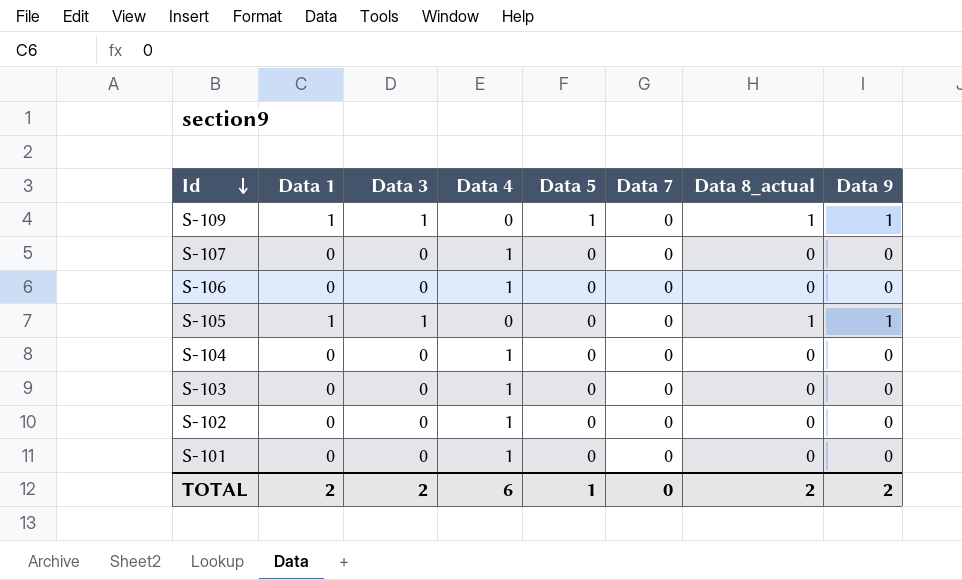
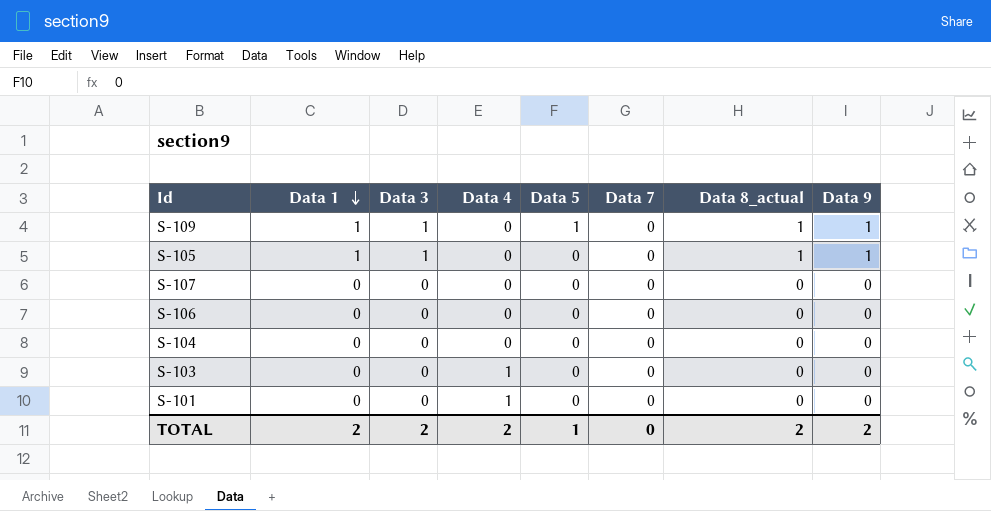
row order: Id descending -> Data 1 descending
row S-102: 0 | 0 | 1 | 0 | 0 | 0 | 0 -> none
S-107 | Data 4: 1 -> 0
S-106 | Data 4: 1 -> 0
S-104 | Data 4: 1 -> 0
TOTAL | Data 4: 6 -> 2

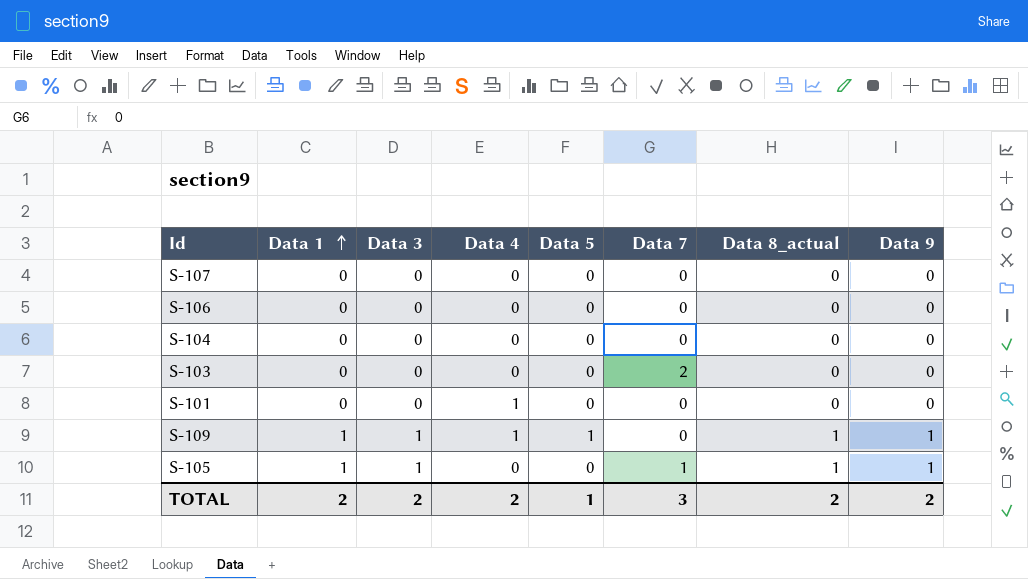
row order: Data 1 descending -> Data 1 ascending
S-103 | Data 4: 1 -> 0
S-103 | Data 7: 0 -> 2
S-109 | Data 4: 0 -> 1
S-105 | Data 7: 0 -> 1
TOTAL | Data 7: 0 -> 3

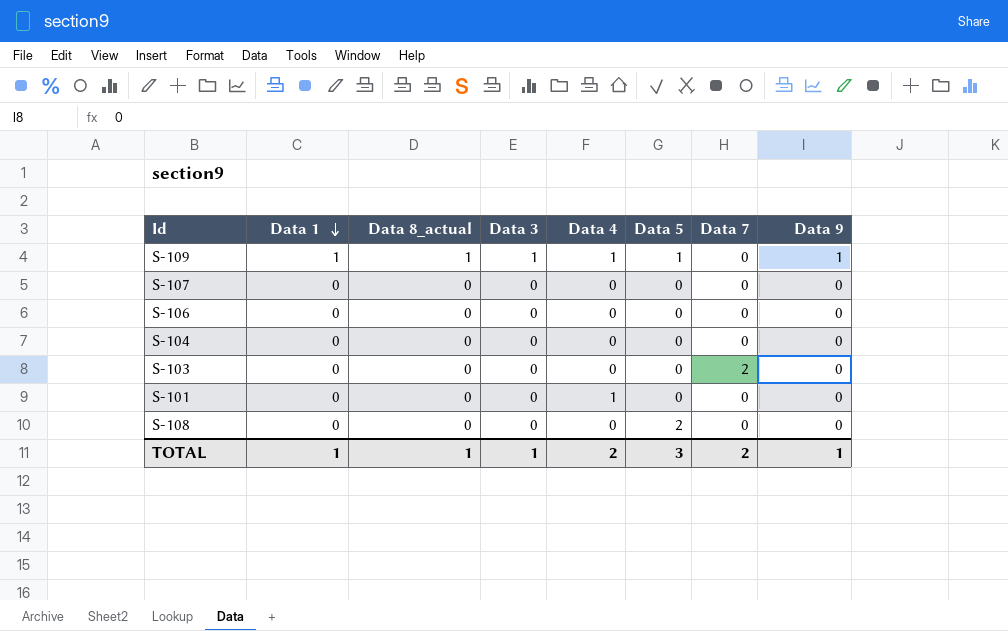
row order: Data 1 ascending -> Data 1 descending
column Data 8_actual | position: 7 -> 3
row S-105: 1 | 1 | 0 | 0 | 1 | 1 | 1 -> none
row S-108: none -> 0 | 0 | 0 | 0 | 2 | 0 | 0
TOTAL | Data 1: 2 -> 1
TOTAL | Data 8_actual: 2 -> 1
TOTAL | Data 3: 2 -> 1
TOTAL | Data 5: 1 -> 3
TOTAL | Data 7: 3 -> 2
TOTAL | Data 9: 2 -> 1

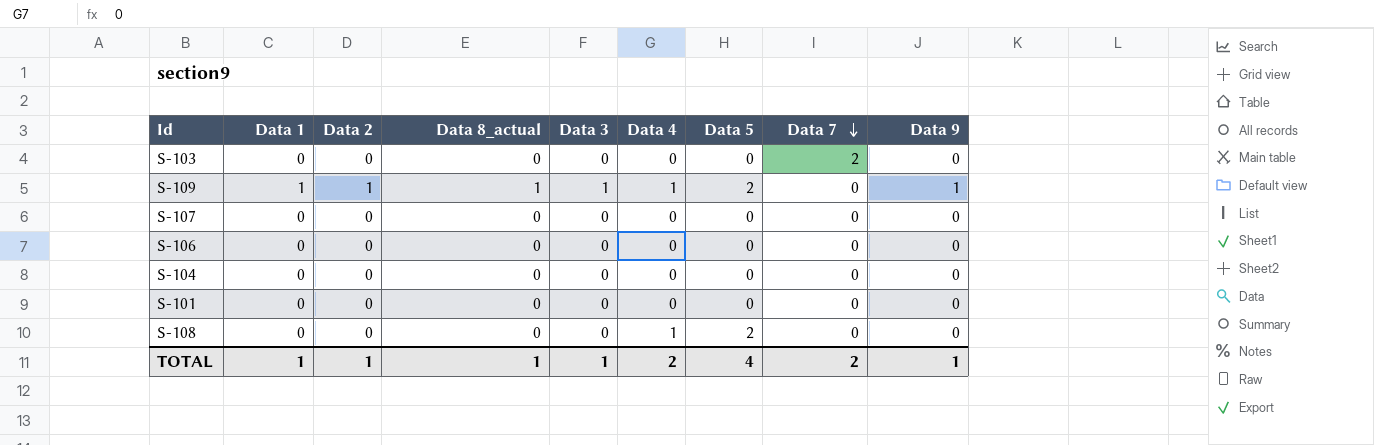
row order: Data 1 descending -> Data 7 descending
column Data 2 | position: none -> 3
S-109 | Data 5: 1 -> 2
S-101 | Data 4: 1 -> 0
S-108 | Data 4: 0 -> 1
TOTAL | Data 5: 3 -> 4

